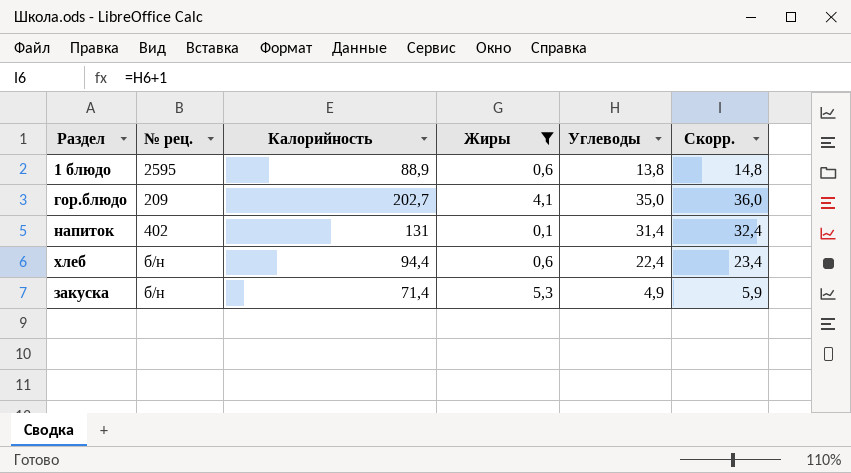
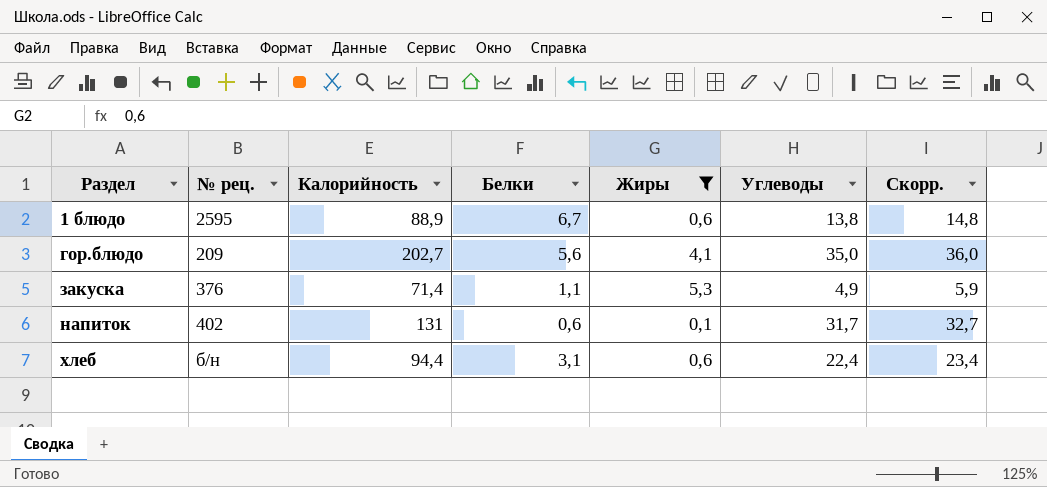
row order: none -> Раздел ascending
column Белки | position: none -> 4
закуска | № рец.: б/н -> 376
напиток | Углеводы: 31,4 -> 31,7
напиток | Скорр.: 32,4 -> 32,7

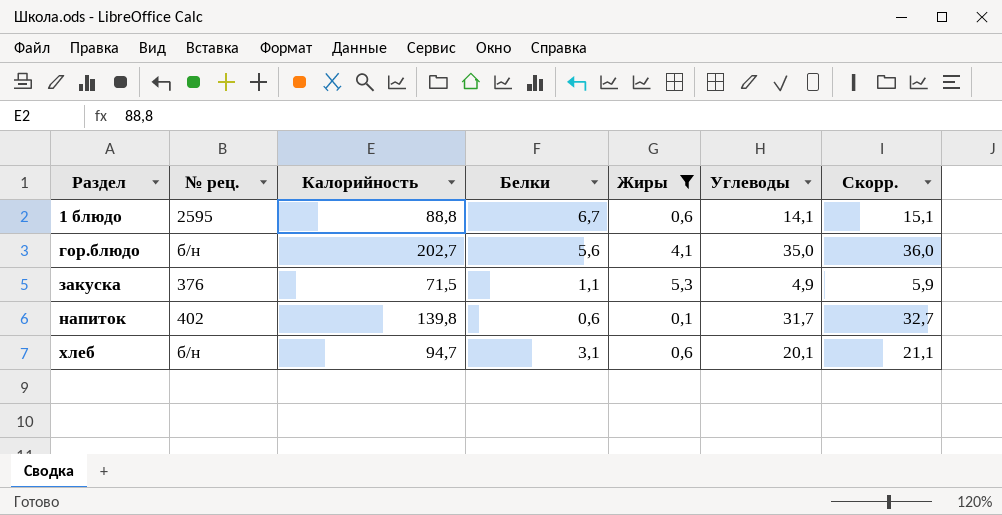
1 блюдо | Калорийность: 88,9 -> 88,8
1 блюдо | Углеводы: 13,8 -> 14,1
1 блюдо | Скорр.: 14,8 -> 15,1
гор.блюдо | № рец.: 209 -> б/н
закуска | Калорийность: 71,4 -> 71,5
напиток | Калорийность: 131 -> 139,8
хлеб | Калорийность: 94,4 -> 94,7
хлеб | Углеводы: 22,4 -> 20,1
хлеб | Скорр.: 23,4 -> 21,1

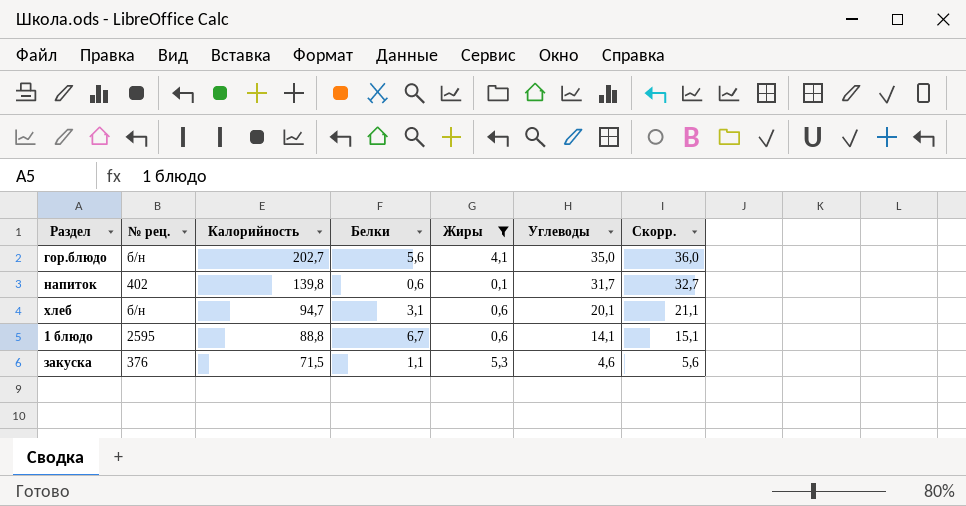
row order: Раздел ascending -> Калорийность descending
закуска | Углеводы: 4,9 -> 4,6
закуска | Скорр.: 5,9 -> 5,6

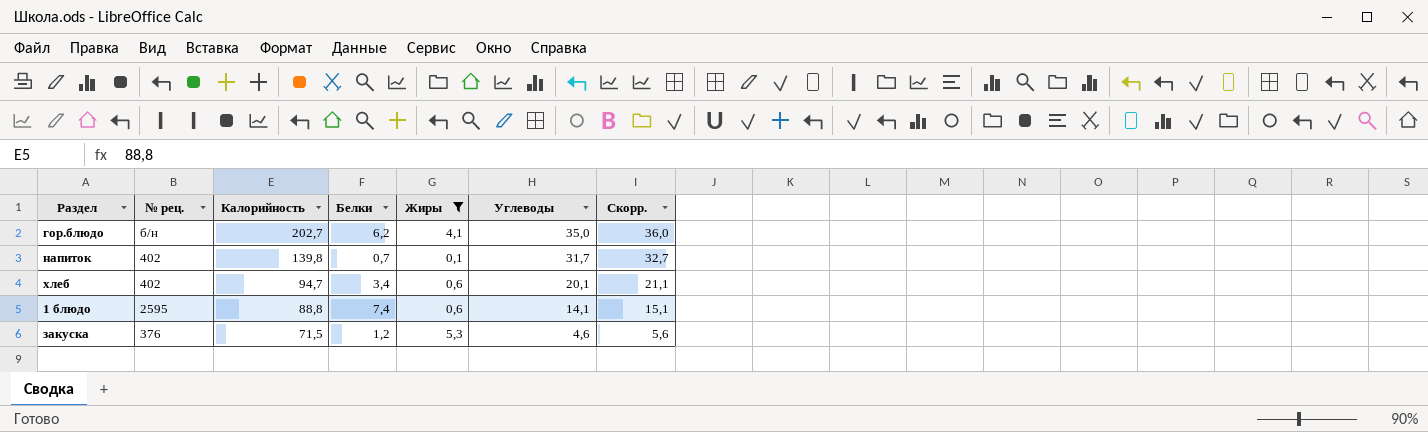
гор.блюдо | Белки: 5,6 -> 6,2
напиток | Белки: 0,6 -> 0,7
хлеб | № рец.: б/н -> 402
хлеб | Белки: 3,1 -> 3,4
1 блюдо | Белки: 6,7 -> 7,4
закуска | Белки: 1,1 -> 1,2

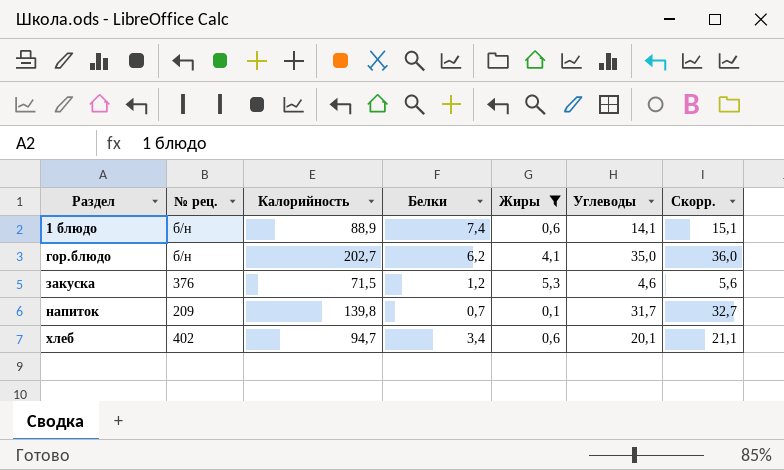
row order: Калорийность descending -> Раздел ascending
1 блюдо | № рец.: 2595 -> б/н
1 блюдо | Калорийность: 88,8 -> 88,9
напиток | № рец.: 402 -> 209

